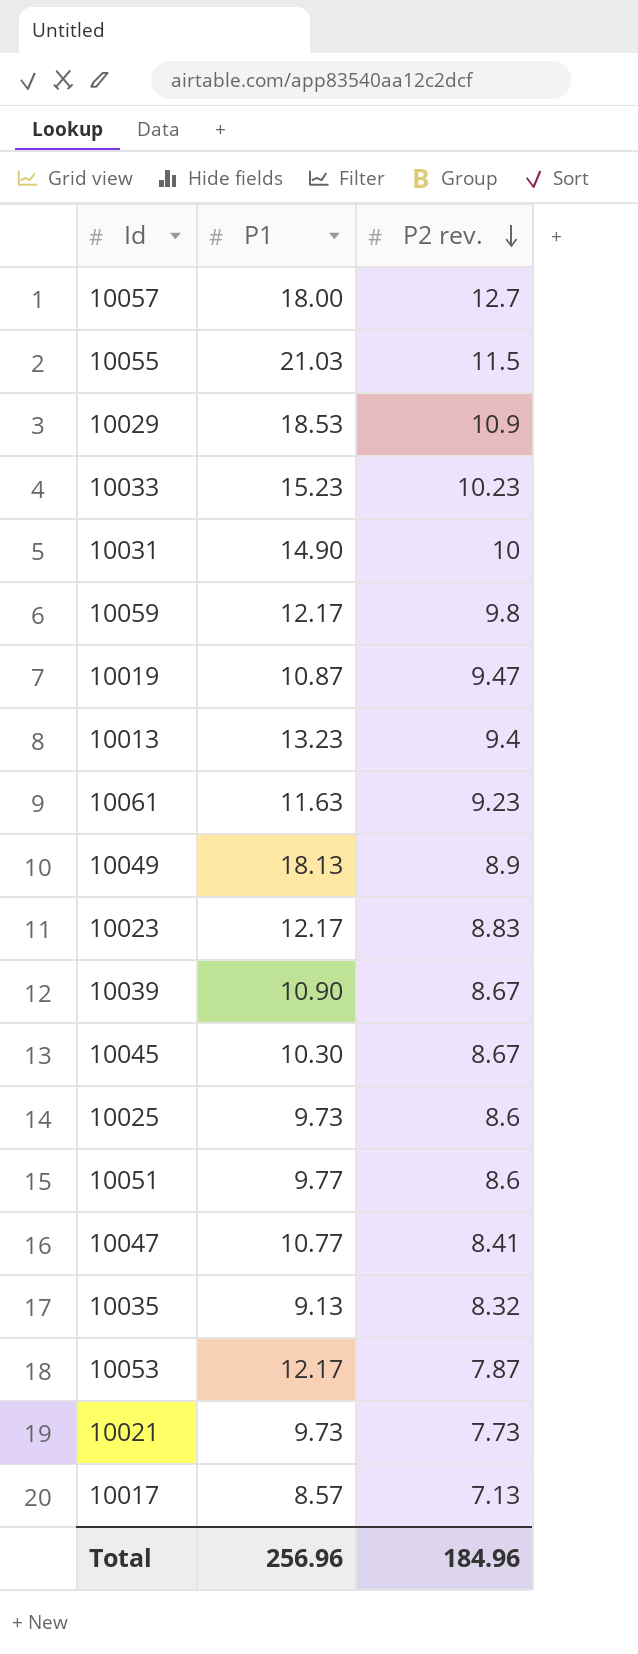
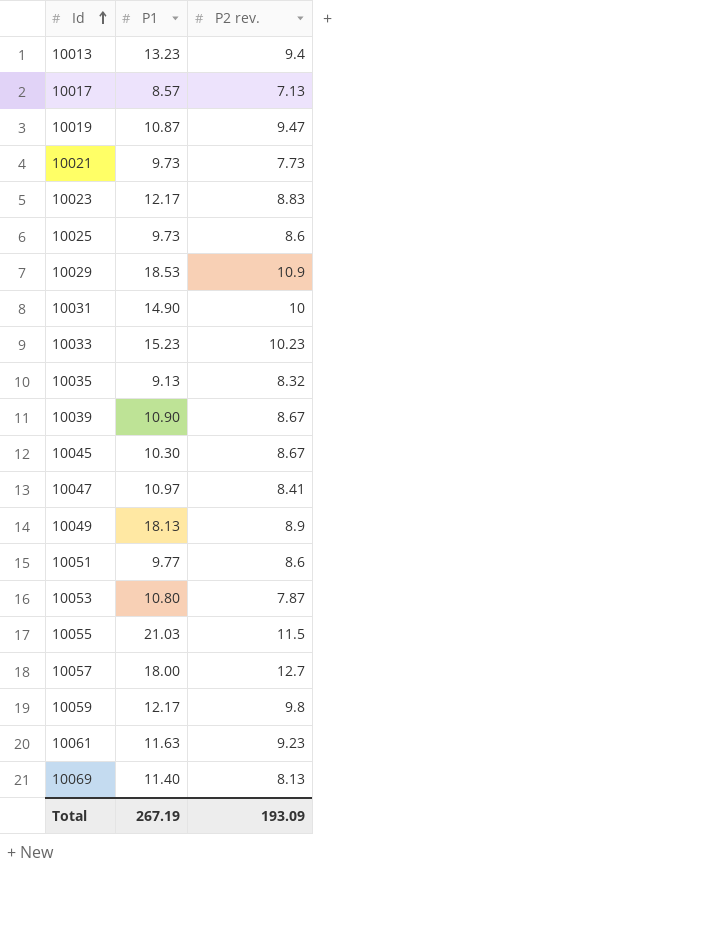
row order: P2 rev. descending -> Id ascending
10047 | P1: 10.77 -> 10.97
10053 | P1: 12.17 -> 10.80
row 10069: none -> 11.40 | 8.13
Total | P1: 256.96 -> 267.19
Total | P2 rev.: 184.96 -> 193.09

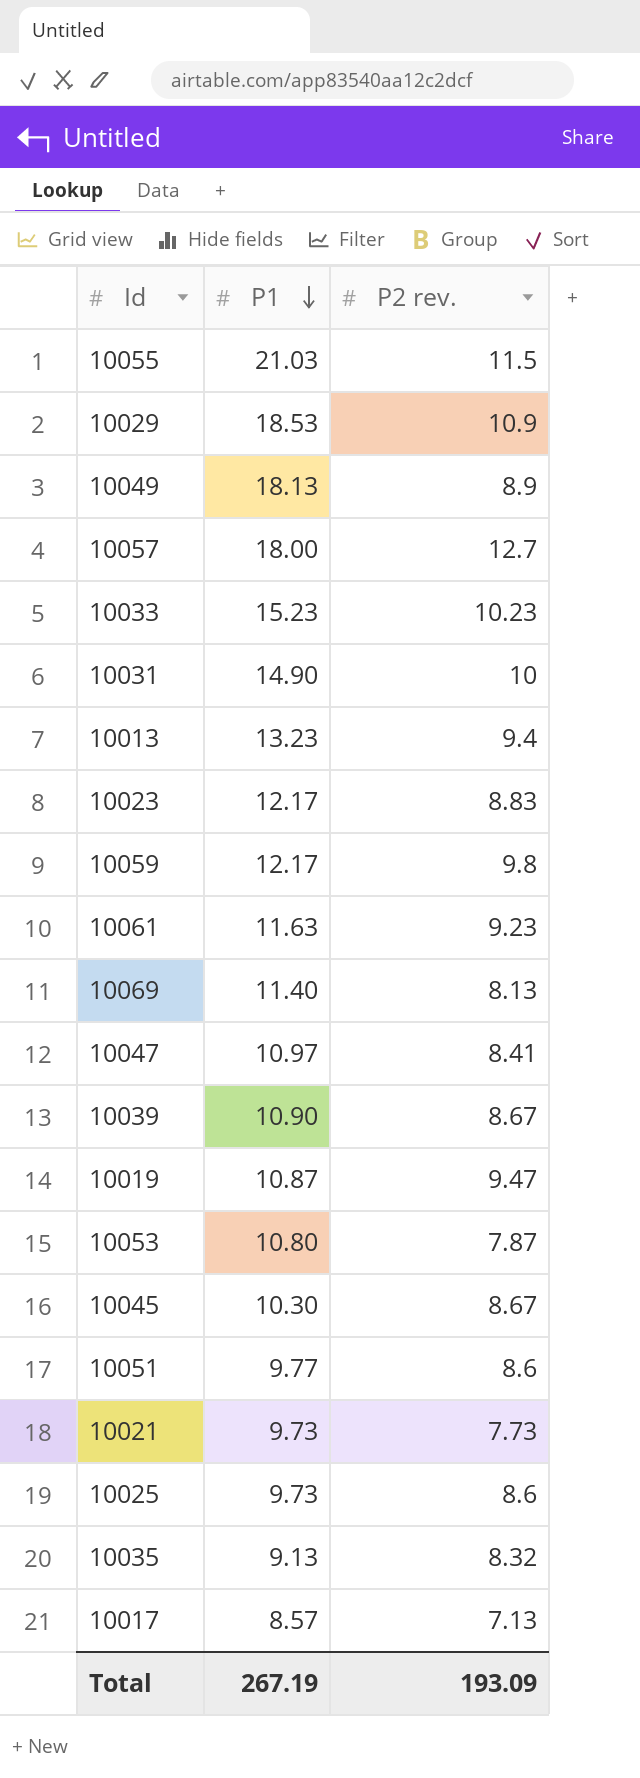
row order: Id ascending -> P1 descending

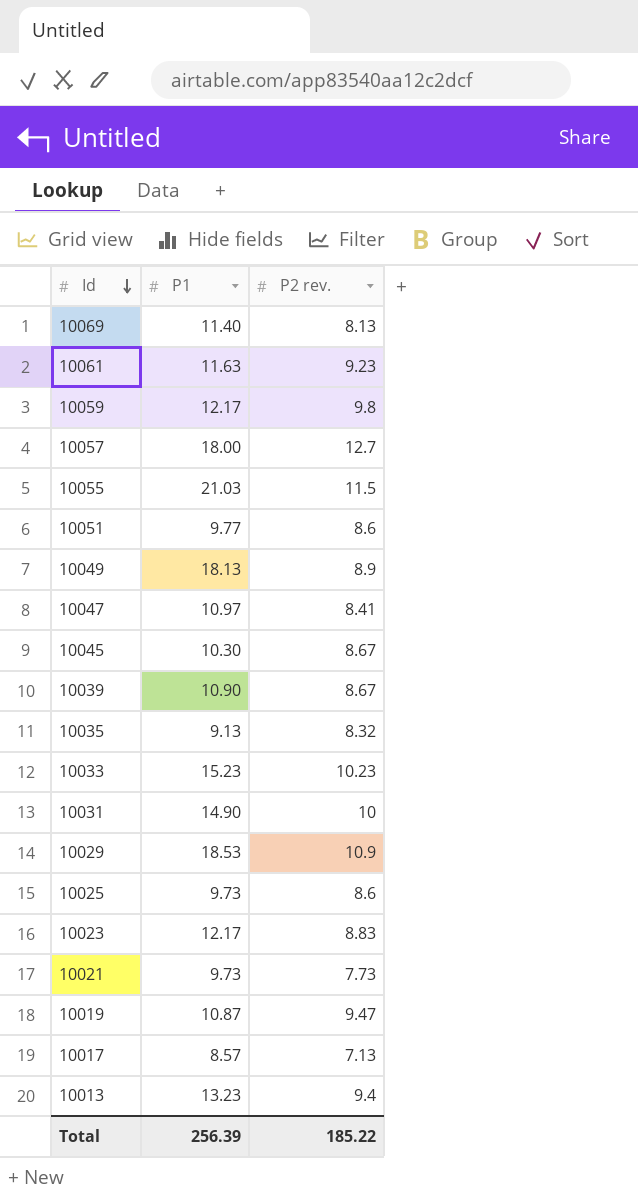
row order: P1 descending -> Id descending
row 10053: 10.80 | 7.87 -> none
Total | P1: 267.19 -> 256.39
Total | P2 rev.: 193.09 -> 185.22

